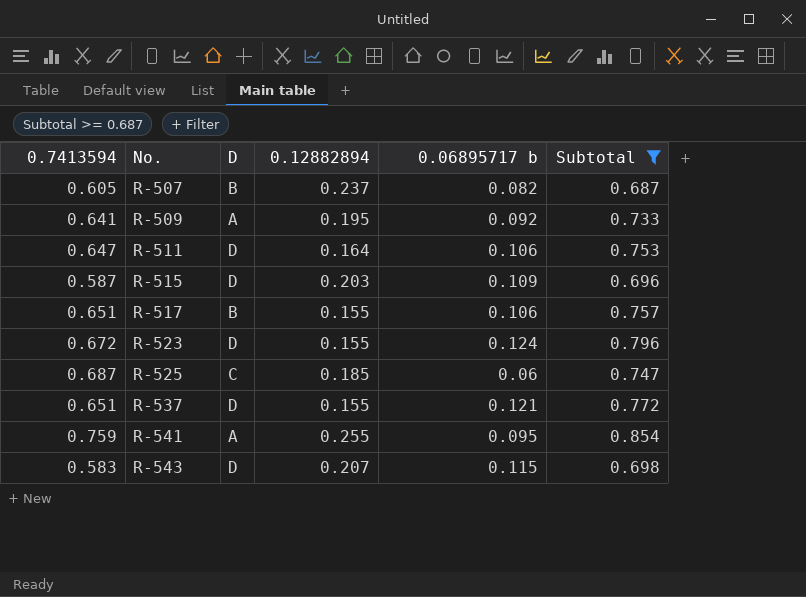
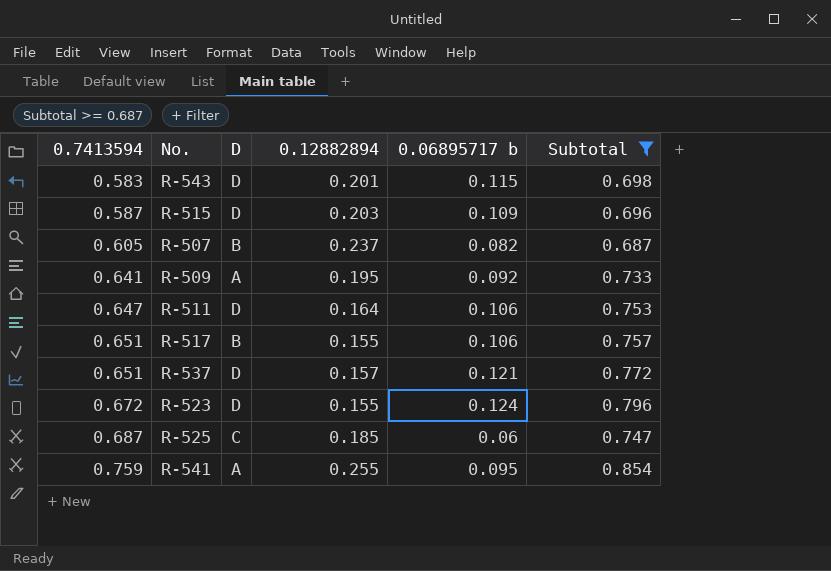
row order: No. ascending -> 0.7413594 ascending
R-543 | 0.12882894: 0.207 -> 0.201
R-537 | 0.12882894: 0.155 -> 0.157

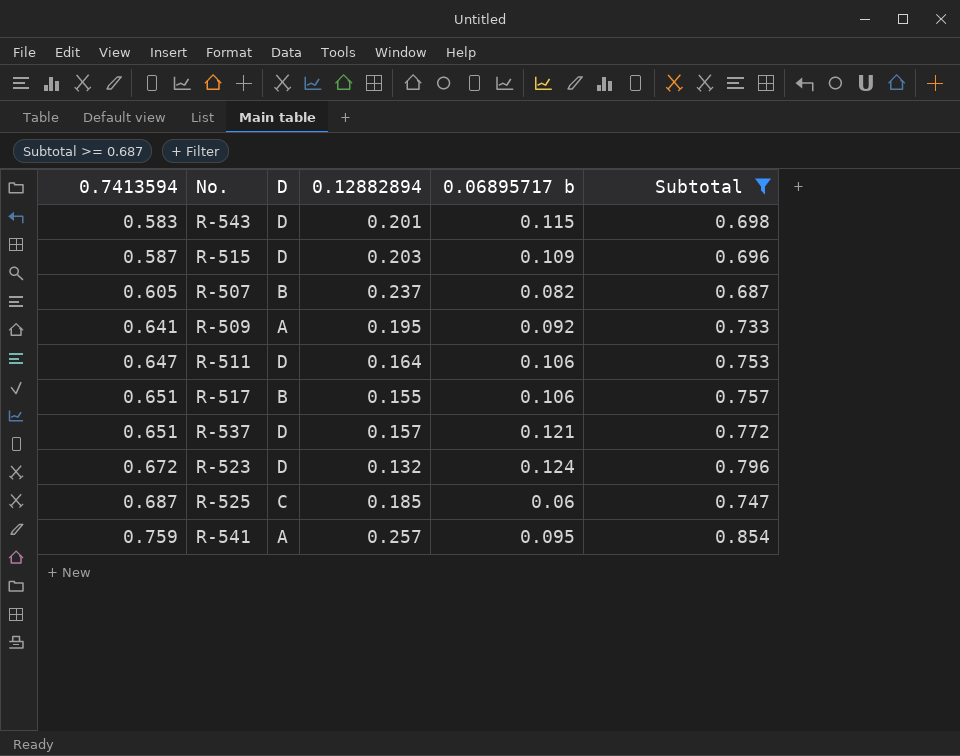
R-523 | 0.12882894: 0.155 -> 0.132
R-541 | 0.12882894: 0.255 -> 0.257

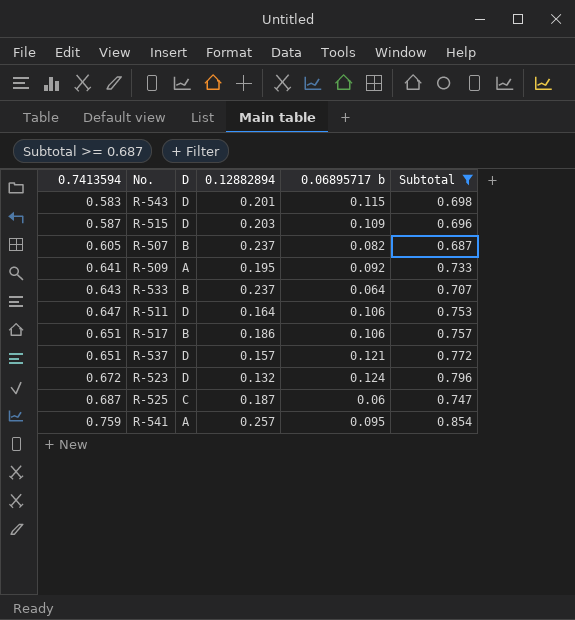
row R-533: none -> 0.643 | B | 0.237 | 0.064 | 0.707
R-517 | 0.12882894: 0.155 -> 0.186
R-525 | 0.12882894: 0.185 -> 0.187

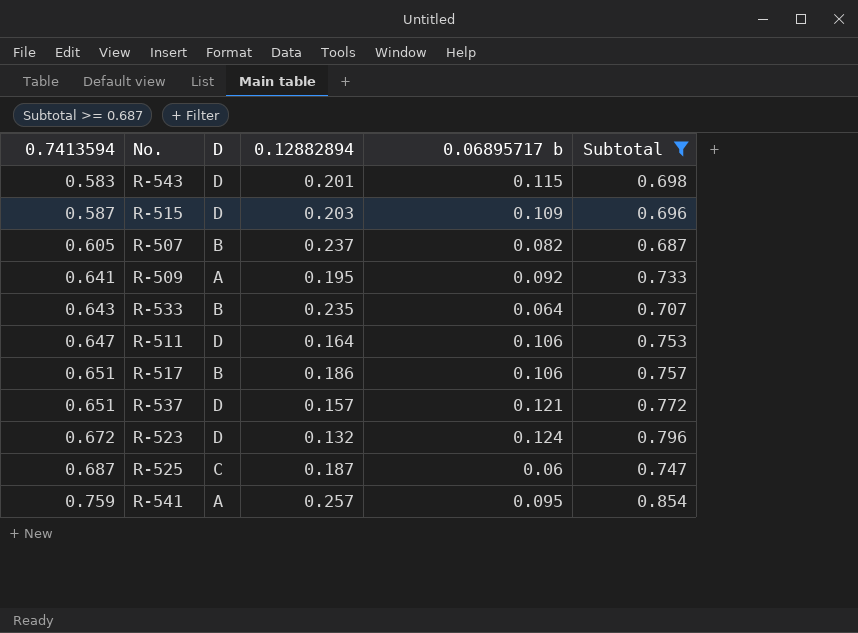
R-533 | 0.12882894: 0.237 -> 0.235

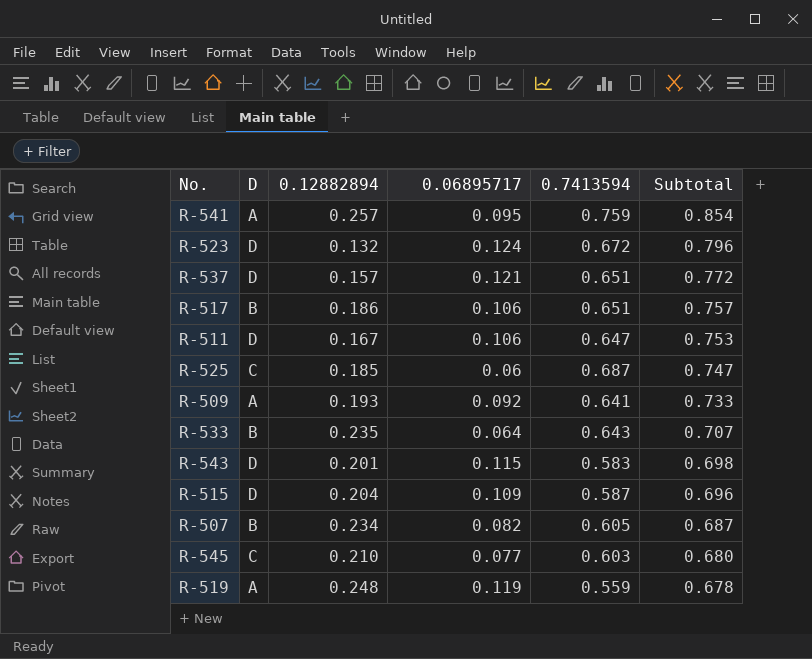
filter: Subtotal >= 0.687 -> none
row order: 0.7413594 ascending -> Subtotal descending
column name: 0.06895717 b -> 0.06895717
column 0.7413594 | position: 1 -> 5
R-511 | 0.12882894: 0.164 -> 0.167
R-525 | 0.12882894: 0.187 -> 0.185
R-509 | 0.12882894: 0.195 -> 0.193
R-515 | 0.12882894: 0.203 -> 0.204
R-507 | 0.12882894: 0.237 -> 0.234

